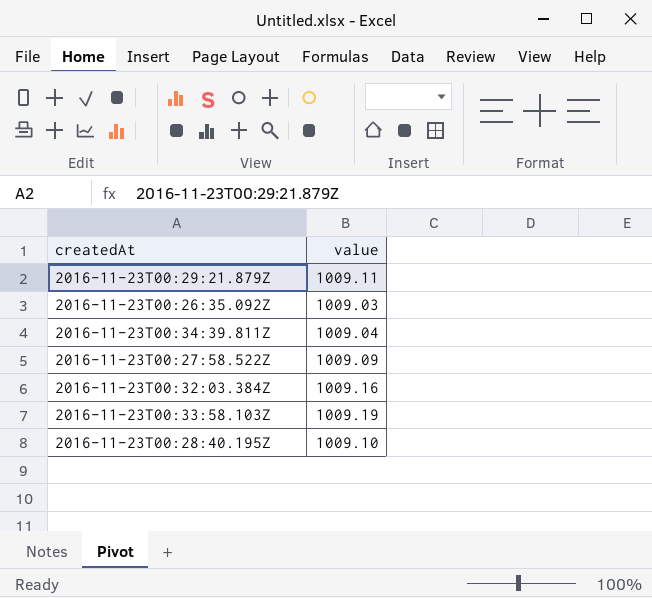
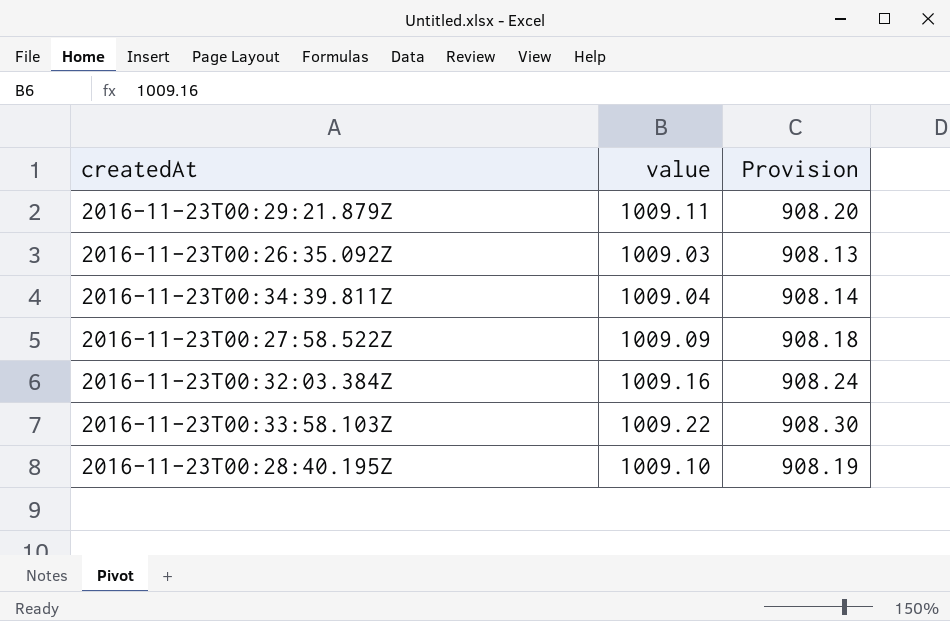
column Provision | formula: none -> [value] * 0.9
2016-11-23T00:33:58.103Z | value: 1009.19 -> 1009.22

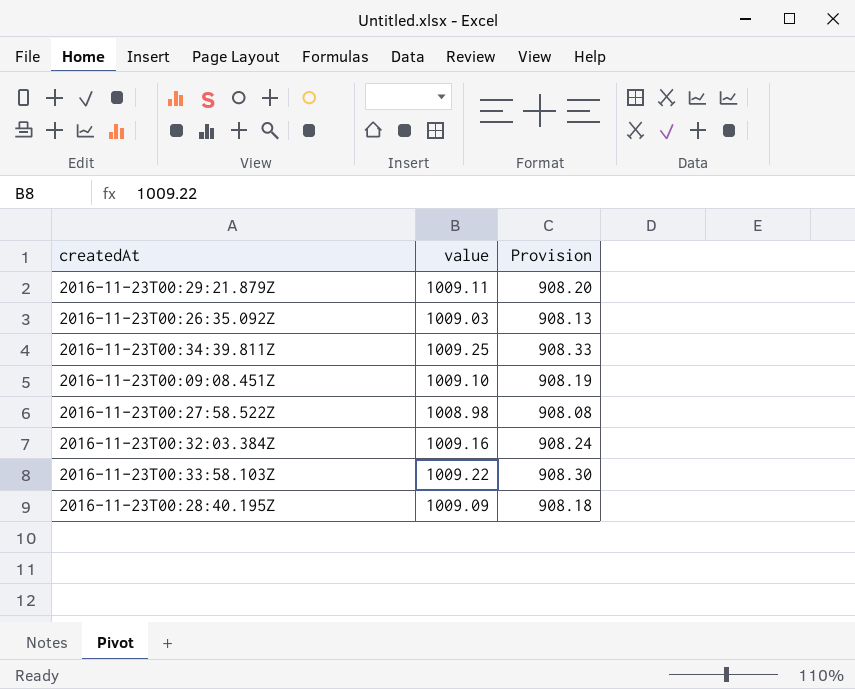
2016-11-23T00:34:39.811Z | value: 1009.04 -> 1009.25
2016-11-23T00:34:39.811Z | Provision: 908.14 -> 908.33
row 2016-11-23T00:09:08.451Z: none -> 1009.10 | 908.19
2016-11-23T00:27:58.522Z | value: 1009.09 -> 1008.98
2016-11-23T00:27:58.522Z | Provision: 908.18 -> 908.08
2016-11-23T00:28:40.195Z | value: 1009.10 -> 1009.09
2016-11-23T00:28:40.195Z | Provision: 908.19 -> 908.18

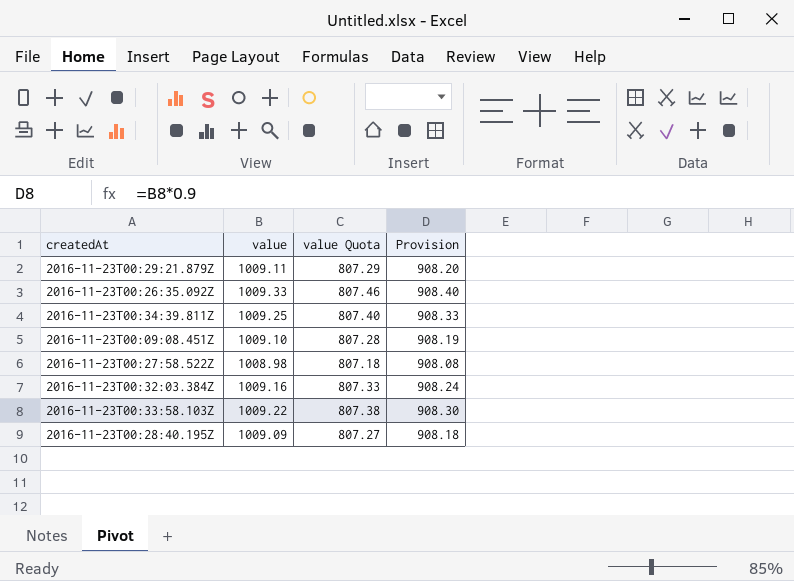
column value Quota | formula: none -> [value] * 0.8
2016-11-23T00:26:35.092Z | value: 1009.03 -> 1009.33
2016-11-23T00:26:35.092Z | Provision: 908.13 -> 908.40

